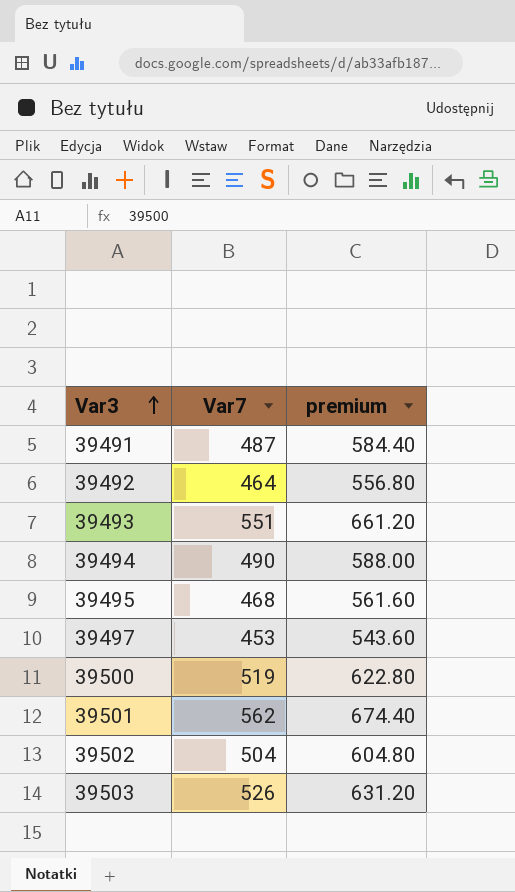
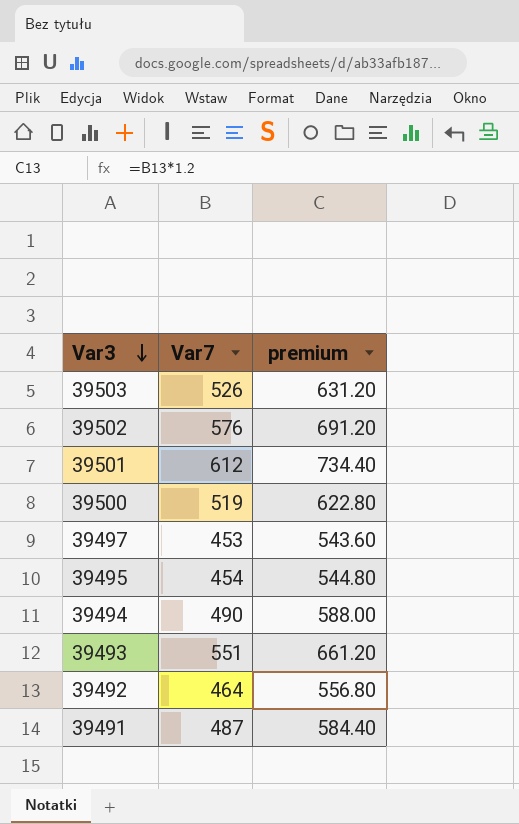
row order: Var3 ascending -> Var3 descending
39502 | Var7: 504 -> 576
39502 | premium: 604.80 -> 691.20
39501 | Var7: 562 -> 612
39501 | premium: 674.40 -> 734.40
39495 | Var7: 468 -> 454
39495 | premium: 561.60 -> 544.80

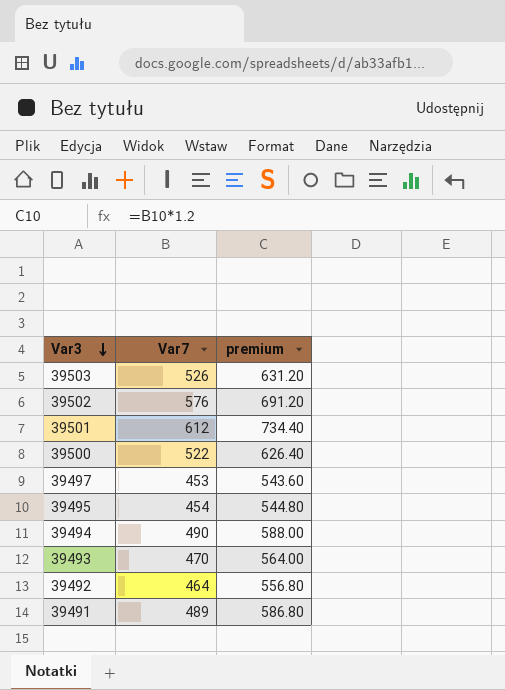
39500 | Var7: 519 -> 522
39500 | premium: 622.80 -> 626.40
39493 | Var7: 551 -> 470
39493 | premium: 661.20 -> 564.00
39491 | Var7: 487 -> 489
39491 | premium: 584.40 -> 586.80

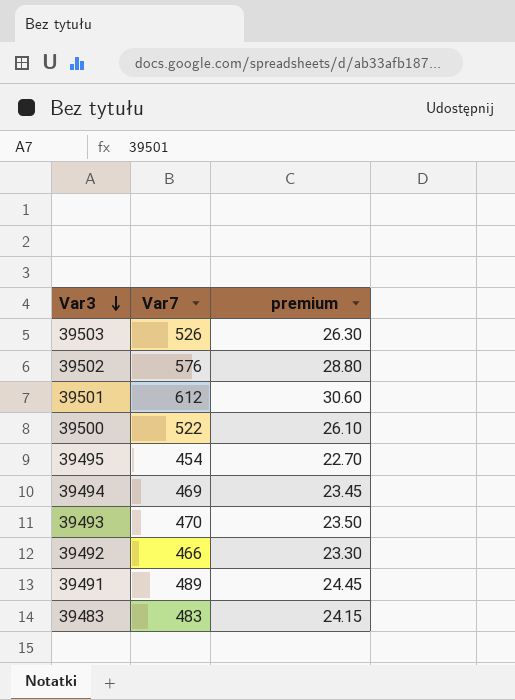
column premium | formula: [Var7] * 1.2 -> [Var7] * 0.05
row 39497: 453 | 543.60 -> none
39494 | Var7: 490 -> 469
39492 | Var7: 464 -> 466
row 39483: none -> 483 | 24.15

